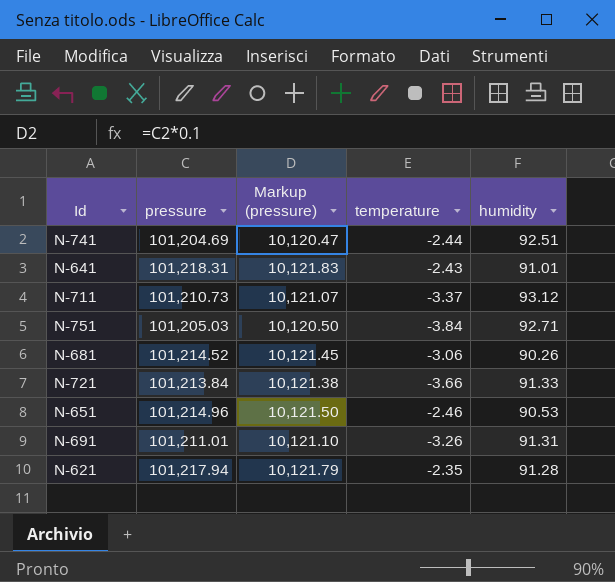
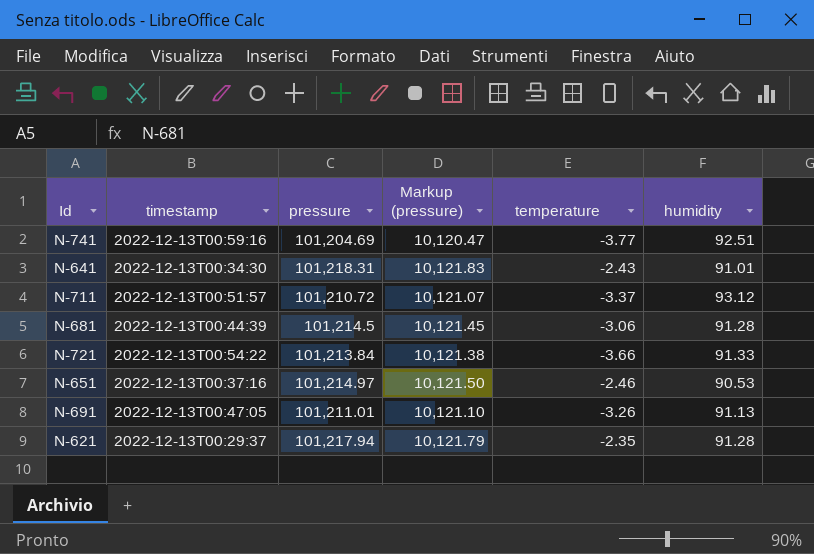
column timestamp | position: none -> 2
row N-751: 101,205.03 | 10,120.50 | -3.84 | 92.71 -> none
N-741 | temperature: -2.44 -> -3.77
N-711 | pressure: 101,210.73 -> 101,210.72
N-681 | pressure: 101,214.52 -> 101,214.5
N-681 | humidity: 90.26 -> 91.28
N-651 | pressure: 101,214.96 -> 101,214.97
N-691 | humidity: 91.31 -> 91.13

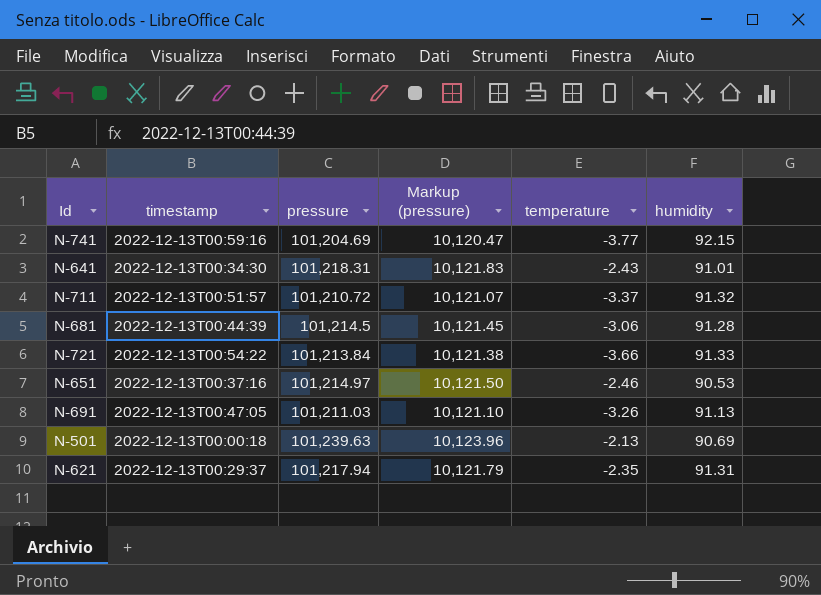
N-741 | humidity: 92.51 -> 92.15
N-711 | humidity: 93.12 -> 91.32
N-691 | pressure: 101,211.01 -> 101,211.03
row N-501: none -> 2022-12-13T00:00:18 | 101,239.63 | 10,123.96 | -2.13 | 90.69
N-621 | humidity: 91.28 -> 91.31

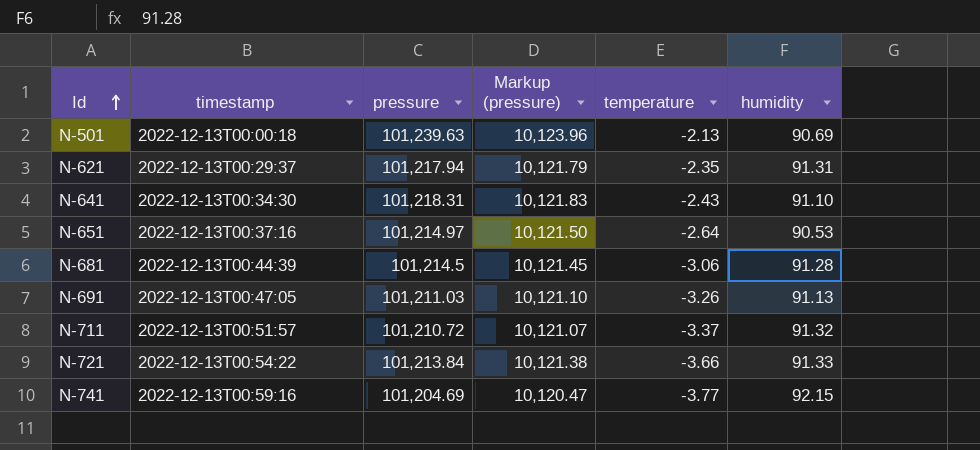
row order: none -> Id ascending
N-641 | humidity: 91.01 -> 91.10
N-651 | temperature: -2.46 -> -2.64

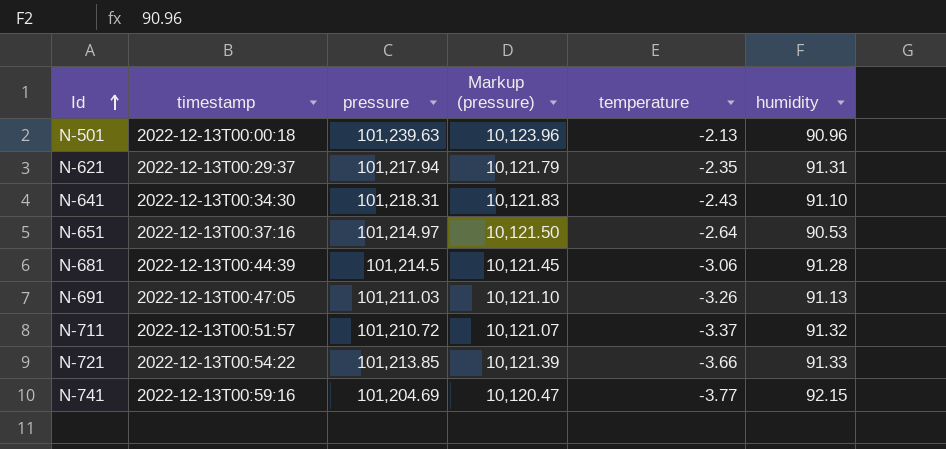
N-501 | humidity: 90.69 -> 90.96
N-721 | pressure: 101,213.84 -> 101,213.85
N-721 | Markup (pressure): 10,121.38 -> 10,121.39

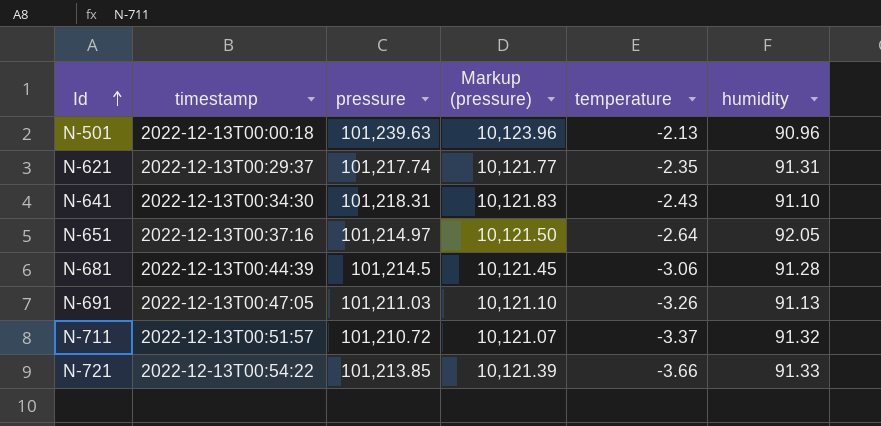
row N-741: 2022-12-13T00:59:16 | 101,204.69 | 10,120.47 | -3.77 | 92.15 -> none
N-621 | pressure: 101,217.94 -> 101,217.74
N-621 | Markup (pressure): 10,121.79 -> 10,121.77
N-651 | humidity: 90.53 -> 92.05

